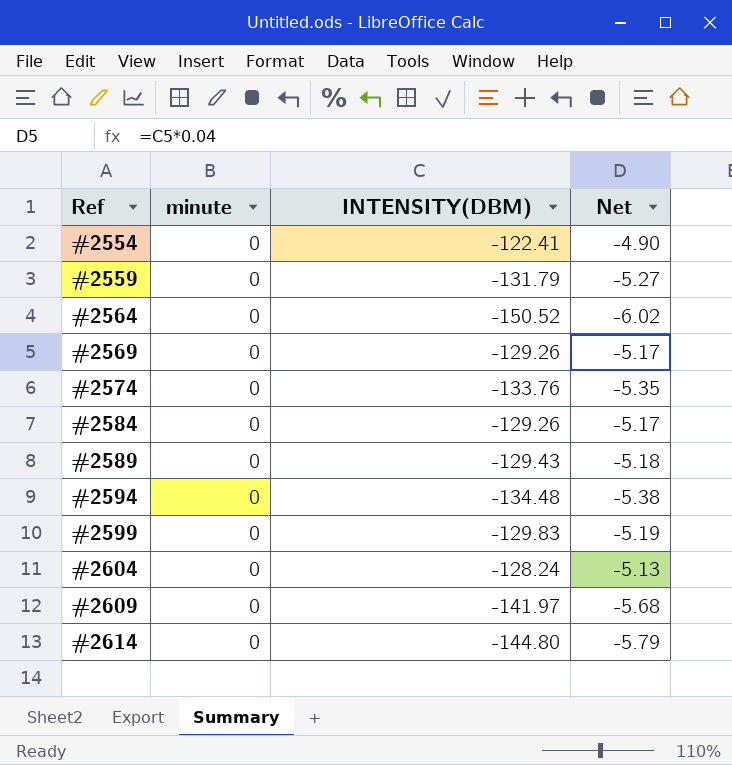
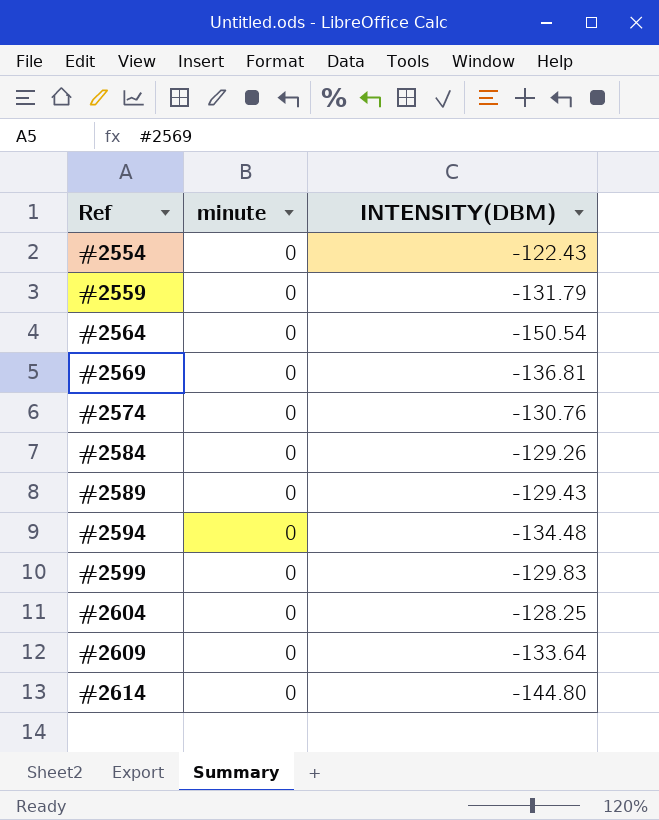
column Net | formula: [INTENSITY(DBM)] * 0.04 -> none
#2554 | INTENSITY(DBM): -122.41 -> -122.43
#2564 | INTENSITY(DBM): -150.52 -> -150.54
#2569 | INTENSITY(DBM): -129.26 -> -136.81
#2574 | INTENSITY(DBM): -133.76 -> -130.76
#2604 | INTENSITY(DBM): -128.24 -> -128.25
#2609 | INTENSITY(DBM): -141.97 -> -133.64

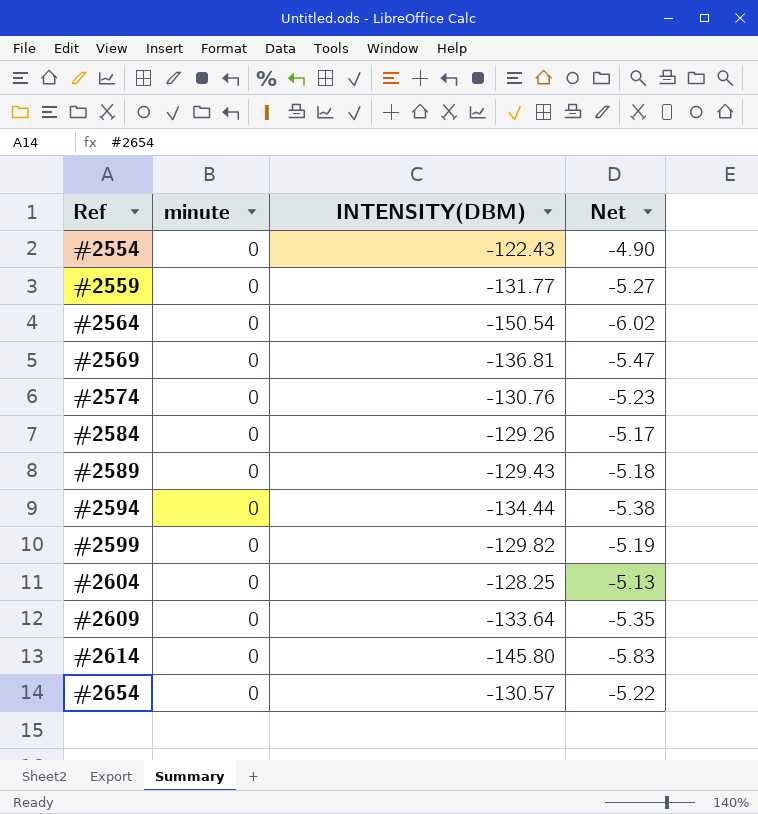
column Net | formula: none -> [INTENSITY(DBM)] * 0.04
#2559 | INTENSITY(DBM): -131.79 -> -131.77
#2594 | INTENSITY(DBM): -134.48 -> -134.44
#2599 | INTENSITY(DBM): -129.83 -> -129.82
#2614 | INTENSITY(DBM): -144.80 -> -145.80
row #2654: none -> 0 | -130.57 | -5.22

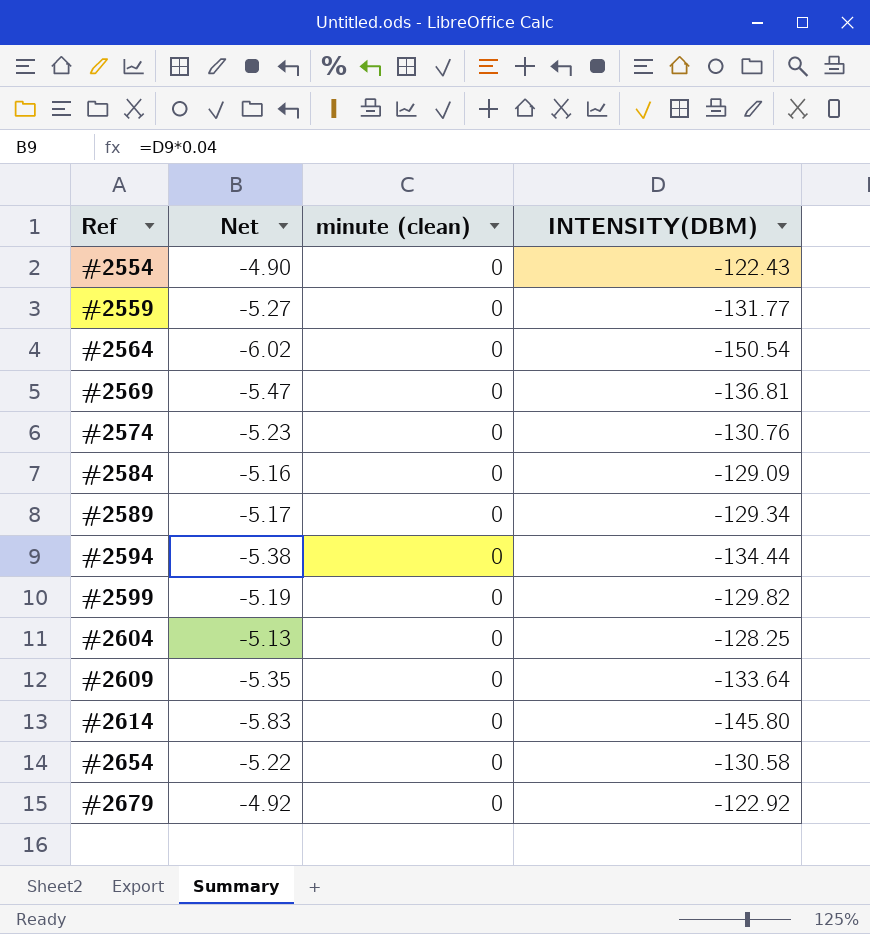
column Net | position: 4 -> 2
column name: minute -> minute (clean)
#2584 | Net: -5.17 -> -5.16
#2584 | INTENSITY(DBM): -129.26 -> -129.09
#2589 | Net: -5.18 -> -5.17
#2589 | INTENSITY(DBM): -129.43 -> -129.34
#2654 | INTENSITY(DBM): -130.57 -> -130.58
row #2679: none -> -4.92 | 0 | -122.92

